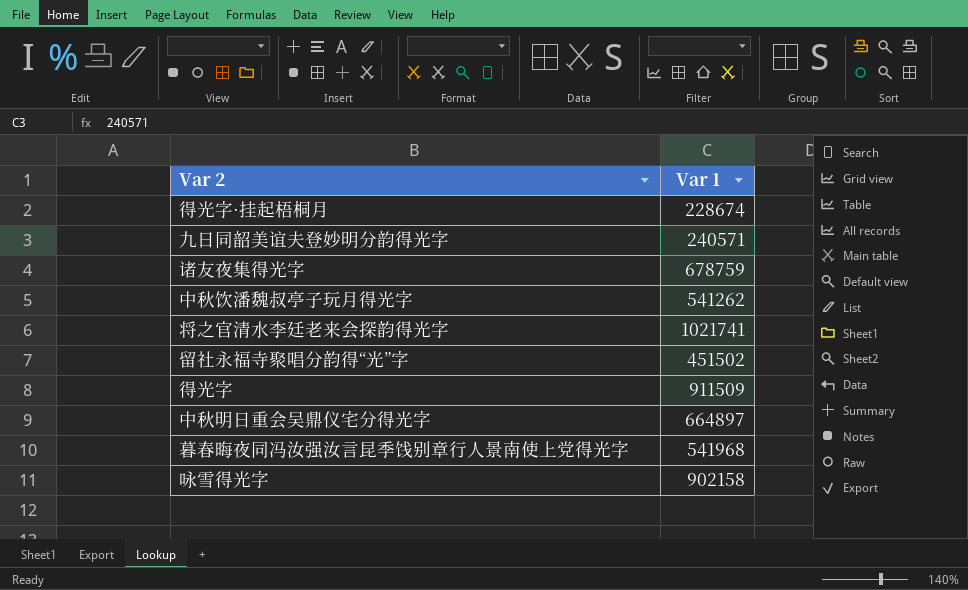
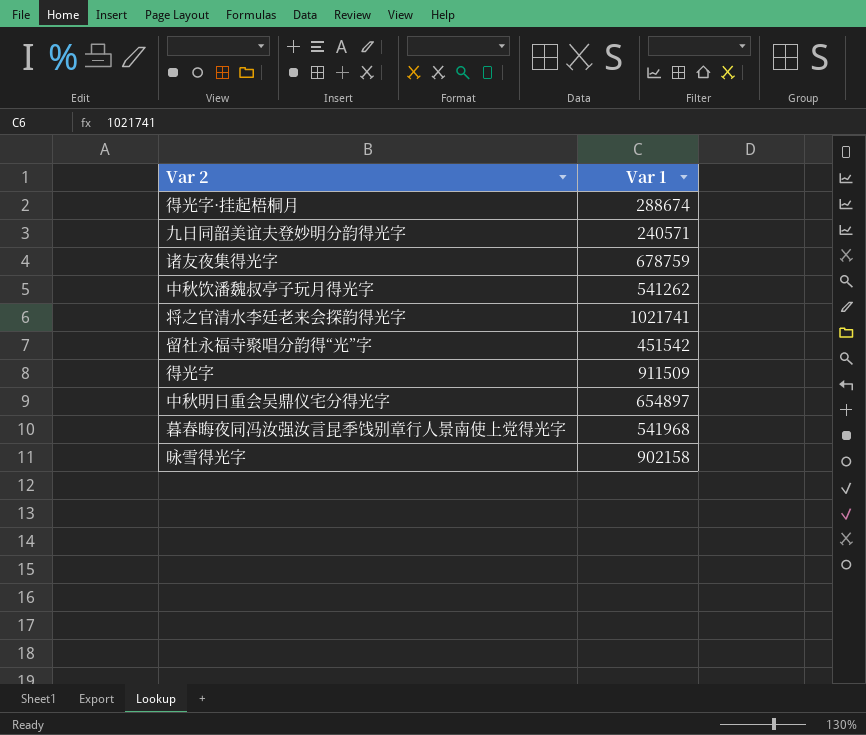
得光字·挂起梧桐月 | Var 1: 228674 -> 288674
留社永福寺聚唱分韵得“光”字 | Var 1: 451502 -> 451542
中秋明日重会吴鼎仪宅分得光字 | Var 1: 664897 -> 654897

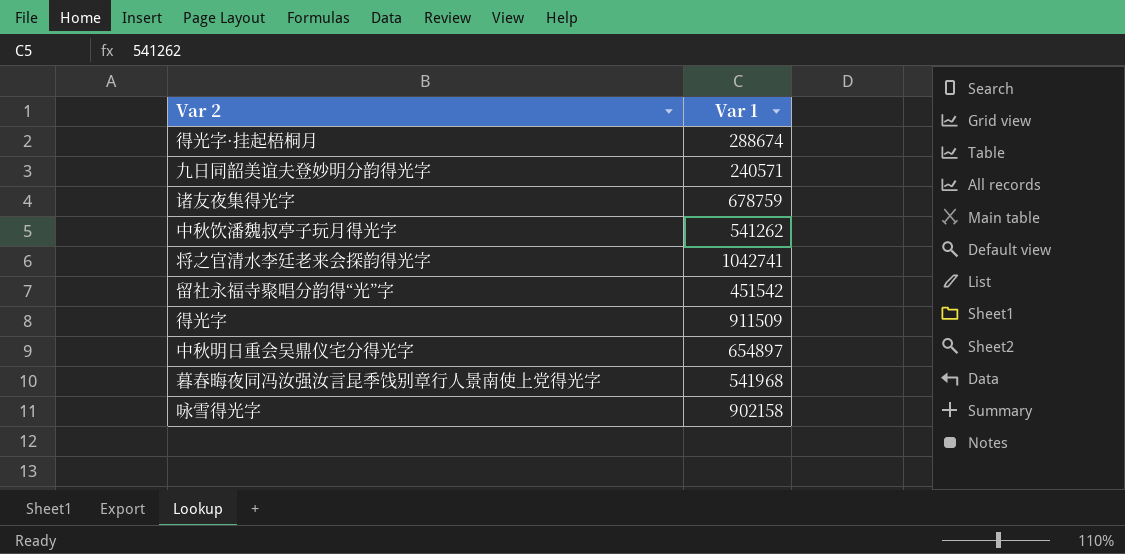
将之官清水李廷老来会探韵得光字 | Var 1: 1021741 -> 1042741

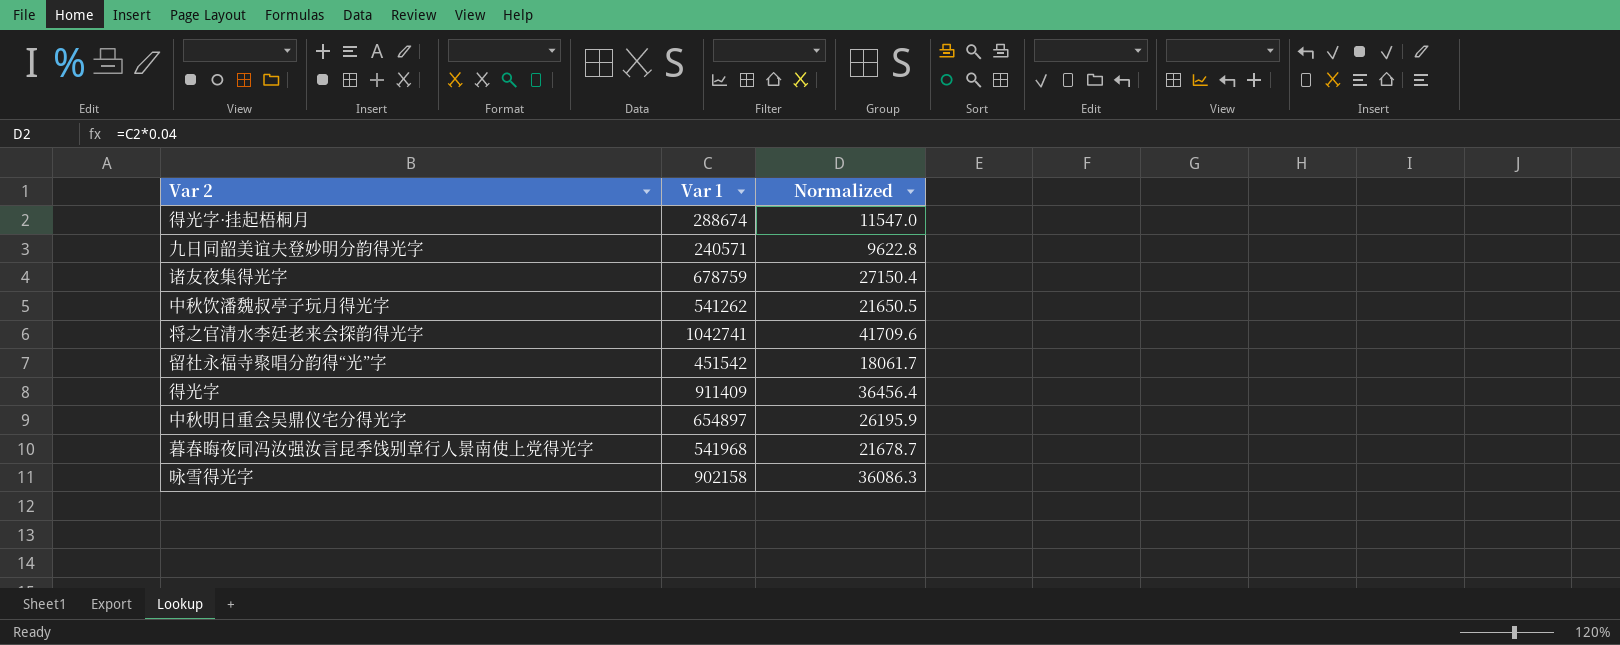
column Normalized | formula: none -> [Var 1] * 0.04
得光字 | Var 1: 911509 -> 911409

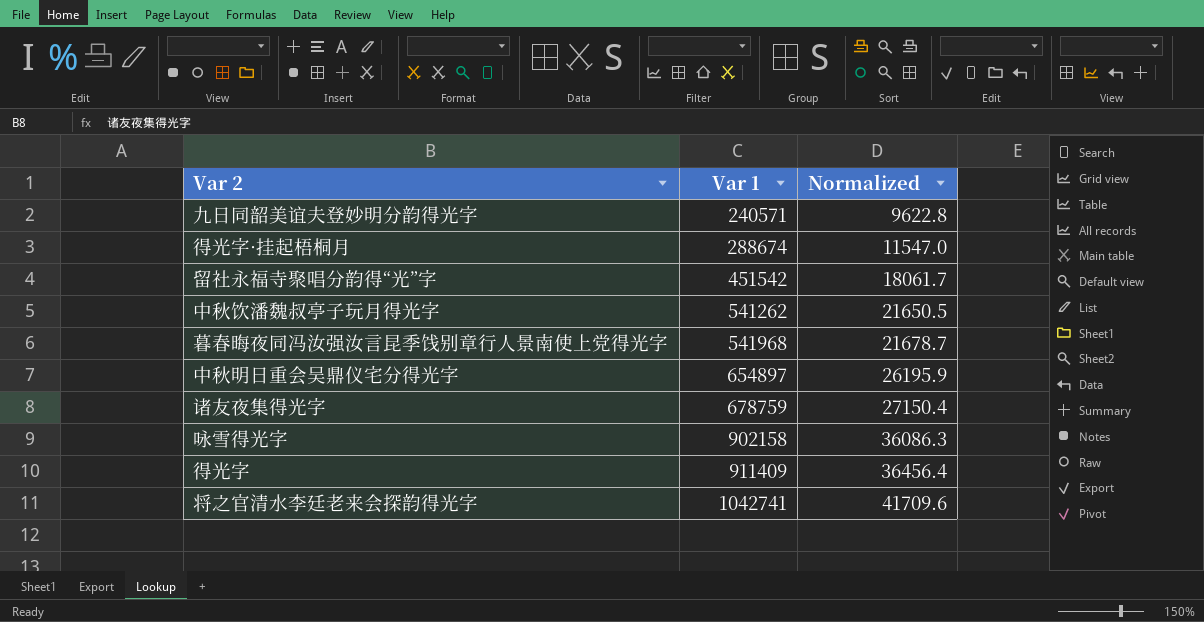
row order: none -> Var 1 ascending

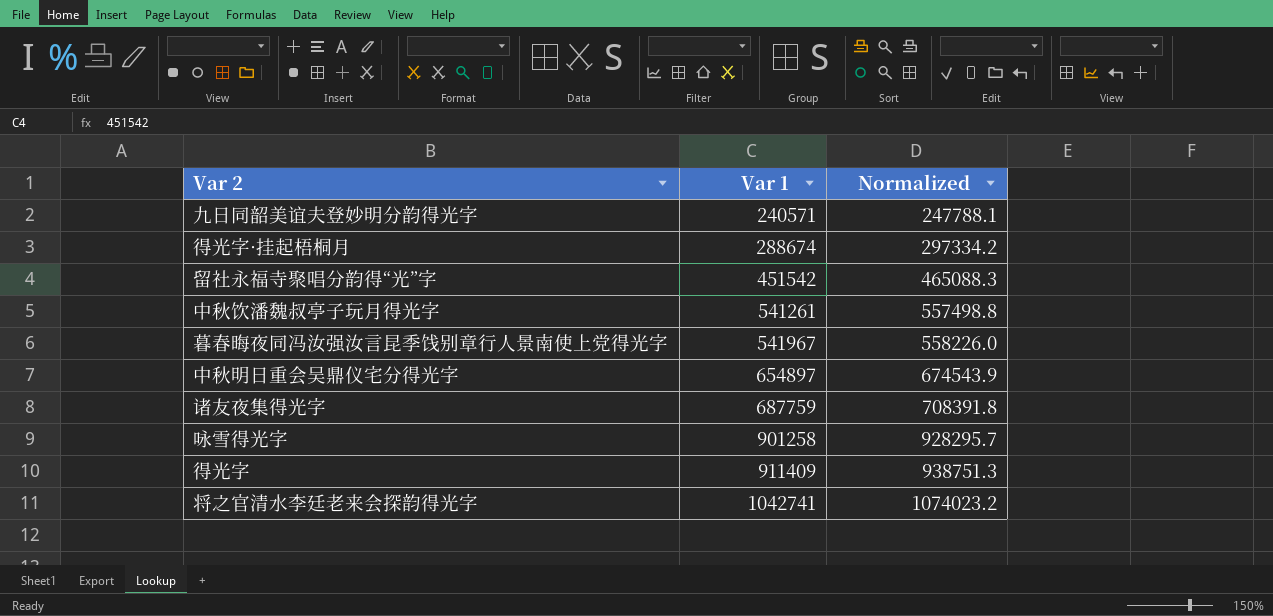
column Normalized | formula: [Var 1] * 0.04 -> [Var 1] * 1.03
中秋饮潘魏叔亭子玩月得光字 | Var 1: 541262 -> 541261
暮春晦夜同冯汝强汝言昆季饯别章行人景南使上党得光字 | Var 1: 541968 -> 541967
诸友夜集得光字 | Var 1: 678759 -> 687759
咏雪得光字 | Var 1: 902158 -> 901258

